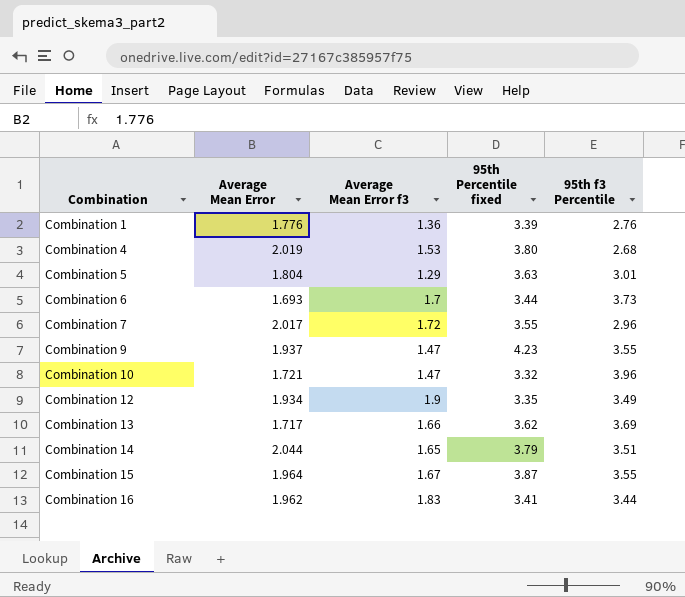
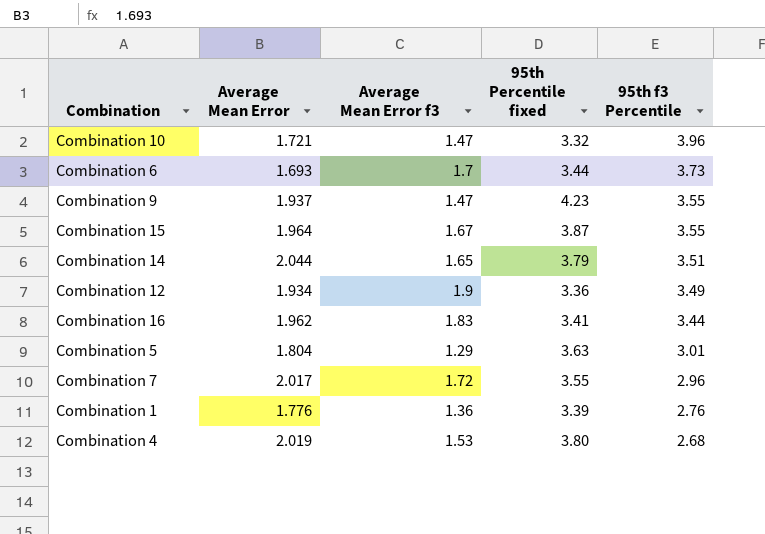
row order: Combination ascending -> 95th f3 Percentile descending
row Combination 13: 1.717 | 1.66 | 3.62 | 3.69 -> none
Combination 12 | 95th Percentile fixed: 3.35 -> 3.36

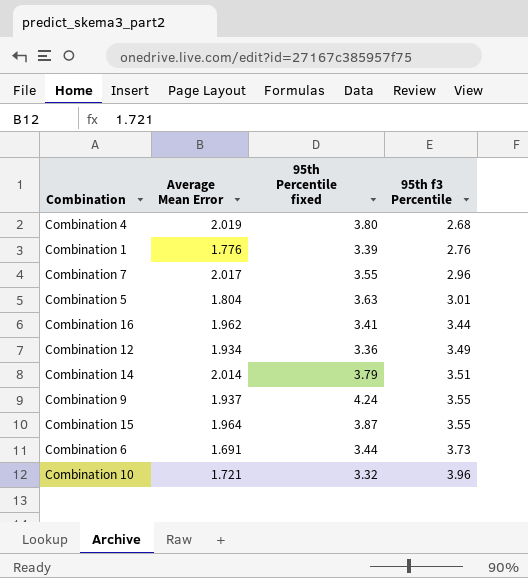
row order: 95th f3 Percentile descending -> 95th f3 Percentile ascending
column Average Mean Error f3 | position: 3 -> none
Combination 14 | Average Mean Error: 2.044 -> 2.014
Combination 9 | 95th Percentile fixed: 4.23 -> 4.24
Combination 6 | Average Mean Error: 1.693 -> 1.691

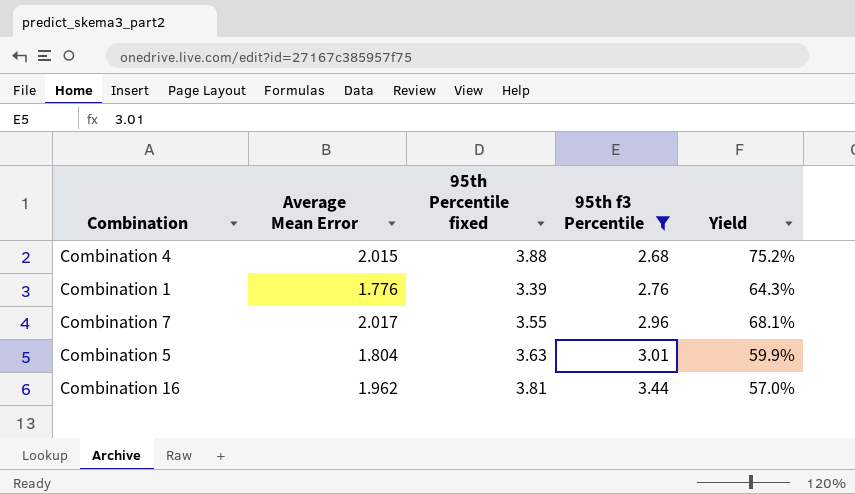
filter: none -> 95th f3 Percentile <= 3.44
column Yield | formula: none -> [Average Mean Error] / [95th f3 Percentile]
Combination 4 | Average Mean Error: 2.019 -> 2.015
Combination 4 | 95th Percentile fixed: 3.80 -> 3.88
Combination 16 | 95th Percentile fixed: 3.41 -> 3.81

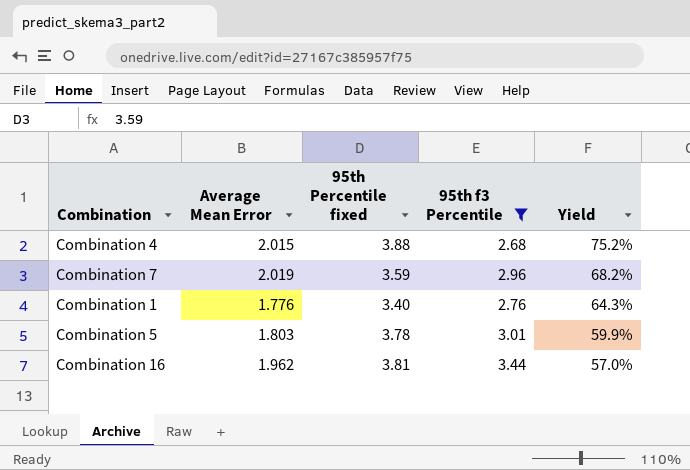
row order: 95th f3 Percentile ascending -> Yield descending
Combination 7 | Average Mean Error: 2.017 -> 2.019
Combination 7 | 95th Percentile fixed: 3.55 -> 3.59
Combination 7 | Yield: 68.1% -> 68.2%
Combination 1 | 95th Percentile fixed: 3.39 -> 3.40
Combination 5 | Average Mean Error: 1.804 -> 1.803
Combination 5 | 95th Percentile fixed: 3.63 -> 3.78

